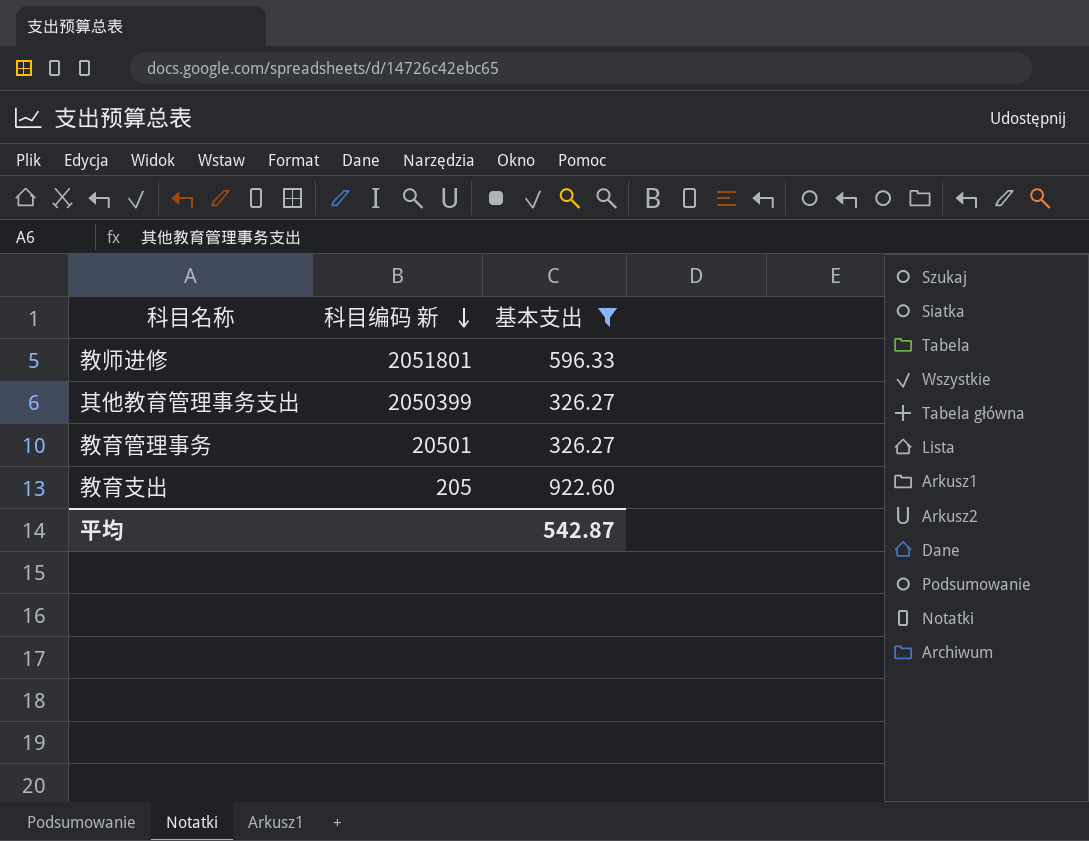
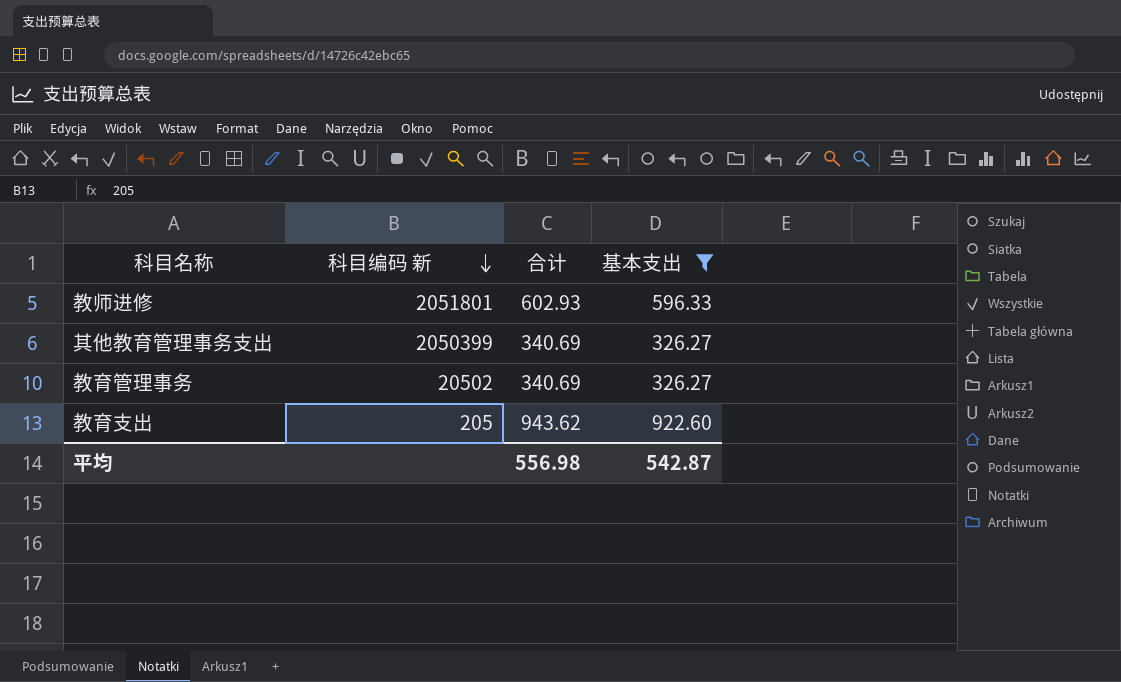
column 合计 | position: none -> 3
教育管理事务 | 科目编码 新: 20501 -> 20502

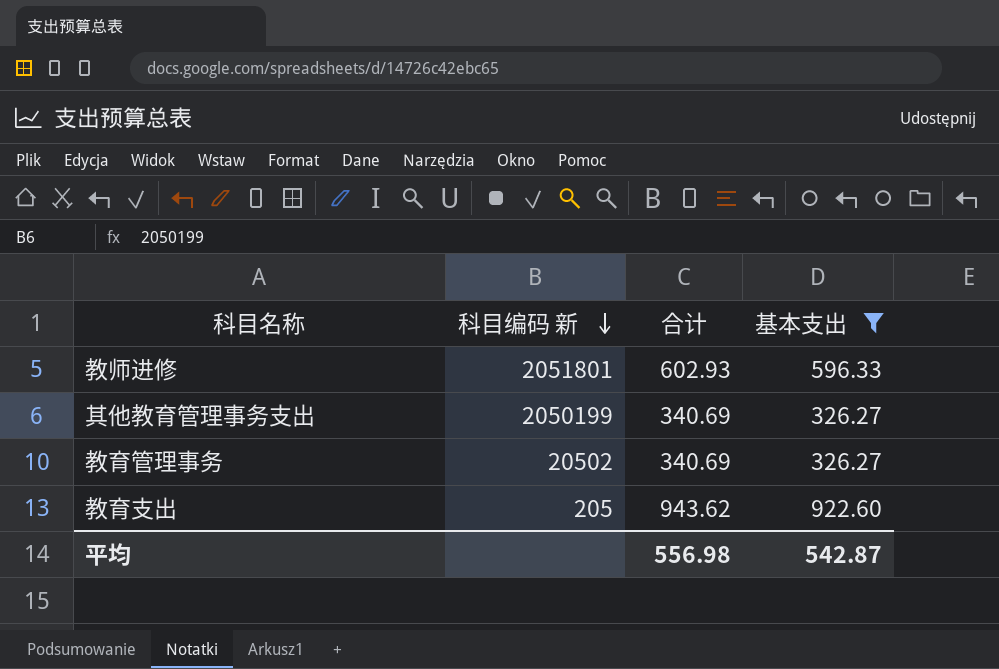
其他教育管理事务支出 | 科目编码 新: 2050399 -> 2050199

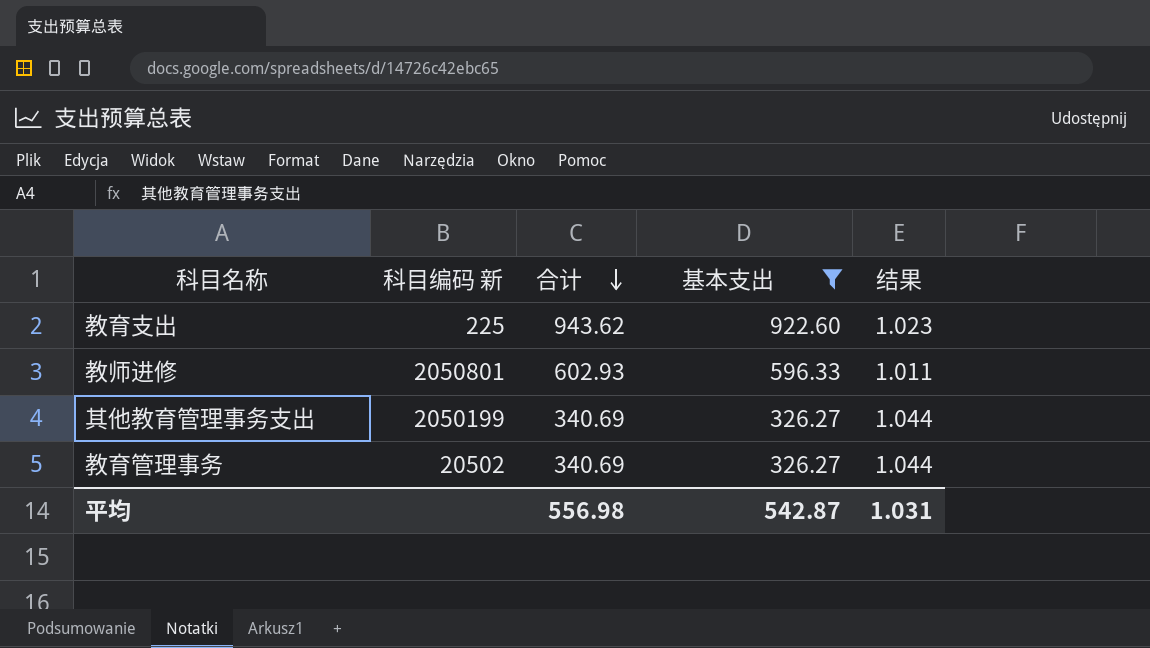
row order: 科目编码 新 descending -> 合计 descending
column 结果 | formula: none -> [合计] / [基本支出]
教育支出 | 科目编码 新: 205 -> 225
教师进修 | 科目编码 新: 2051801 -> 2050801

